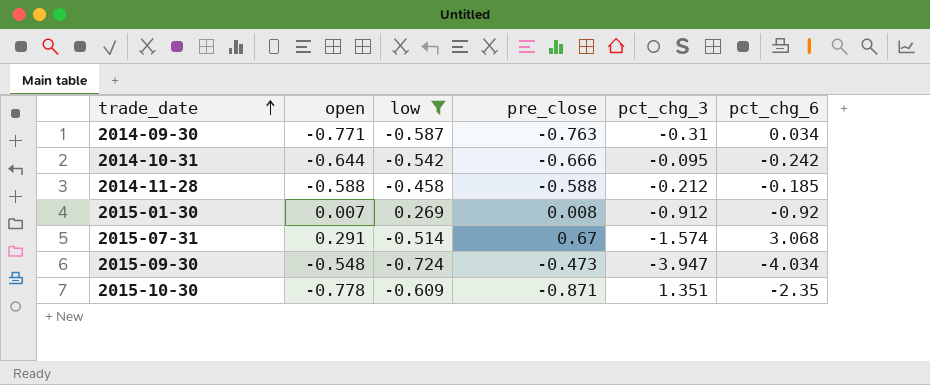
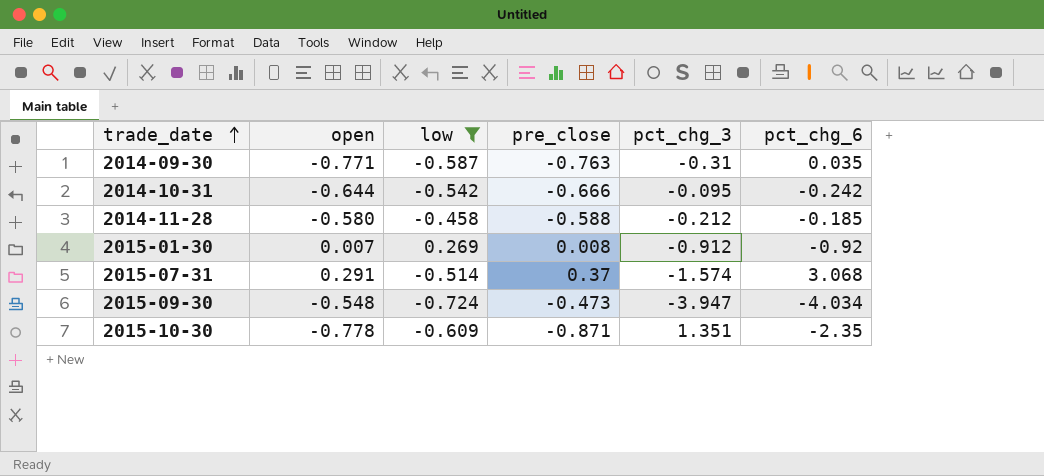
2014-09-30 | pct_chg_6: 0.034 -> 0.035
2014-11-28 | open: -0.588 -> -0.580
2015-07-31 | pre_close: 0.67 -> 0.37

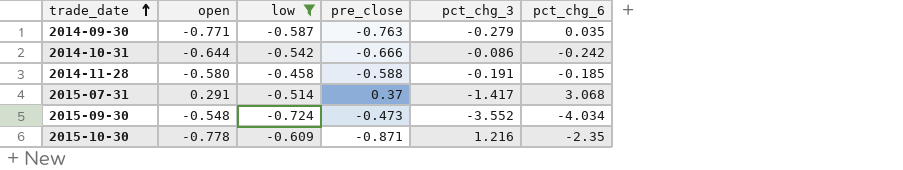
row 2015-01-30: 0.007 | 0.269 | 0.008 | -0.912 | -0.92 -> none
2014-09-30 | pct_chg_3: -0.31 -> -0.279
2014-10-31 | pct_chg_3: -0.095 -> -0.086
2014-11-28 | pct_chg_3: -0.212 -> -0.191
2015-07-31 | pct_chg_3: -1.574 -> -1.417
2015-09-30 | pct_chg_3: -3.947 -> -3.552
2015-10-30 | pct_chg_3: 1.351 -> 1.216

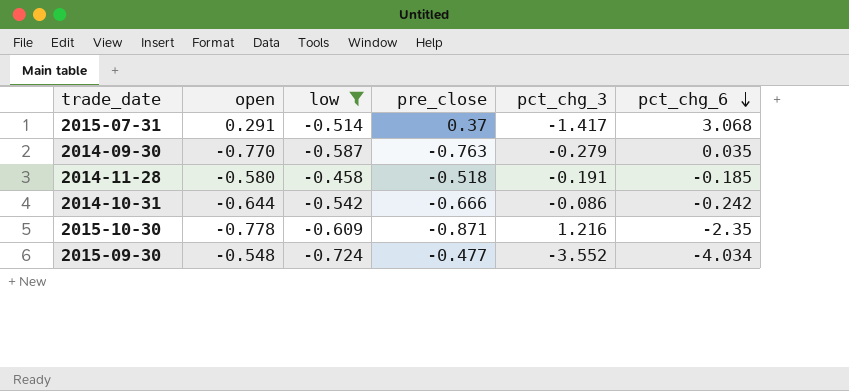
row order: trade_date ascending -> pct_chg_6 descending
2014-09-30 | open: -0.771 -> -0.770
2014-11-28 | pre_close: -0.588 -> -0.518
2015-09-30 | pre_close: -0.473 -> -0.477

